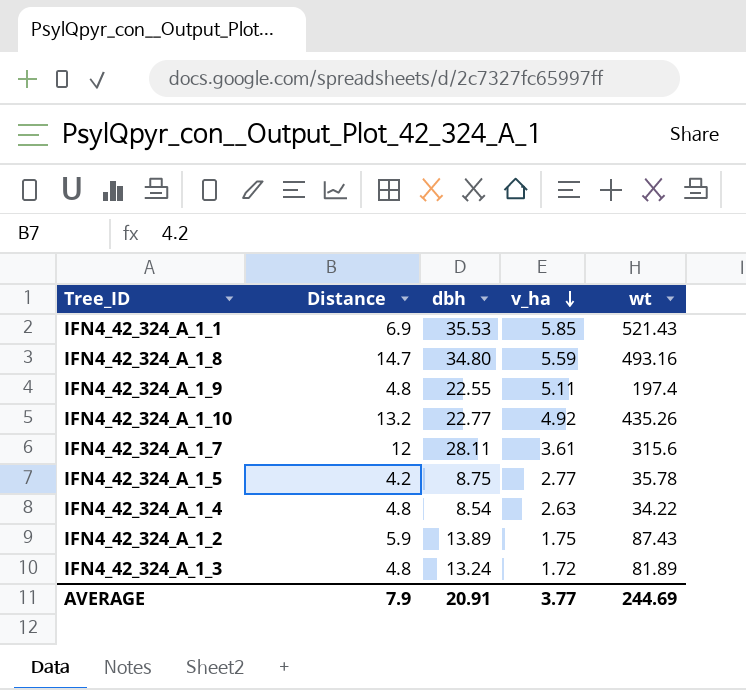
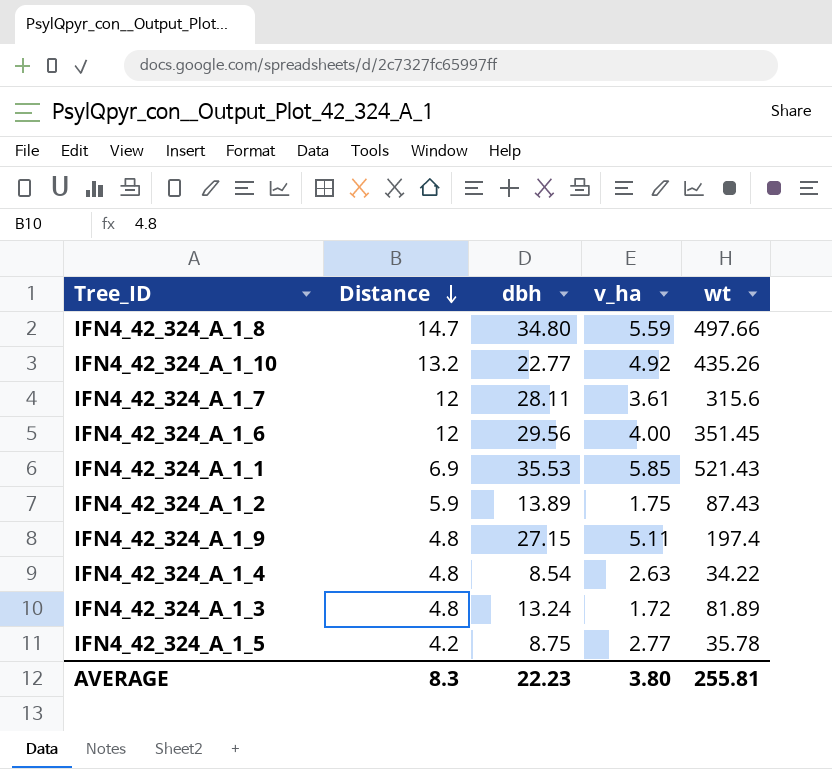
row order: v_ha descending -> Distance descending
IFN4_42_324_A_1_8 | wt: 493.16 -> 497.66
row IFN4_42_324_A_1_6: none -> 12 | 29.56 | 4.00 | 351.45
IFN4_42_324_A_1_9 | dbh: 22.55 -> 27.15
AVERAGE | Distance: 7.9 -> 8.3
AVERAGE | dbh: 20.91 -> 22.23
AVERAGE | v_ha: 3.77 -> 3.80
AVERAGE | wt: 244.69 -> 255.81

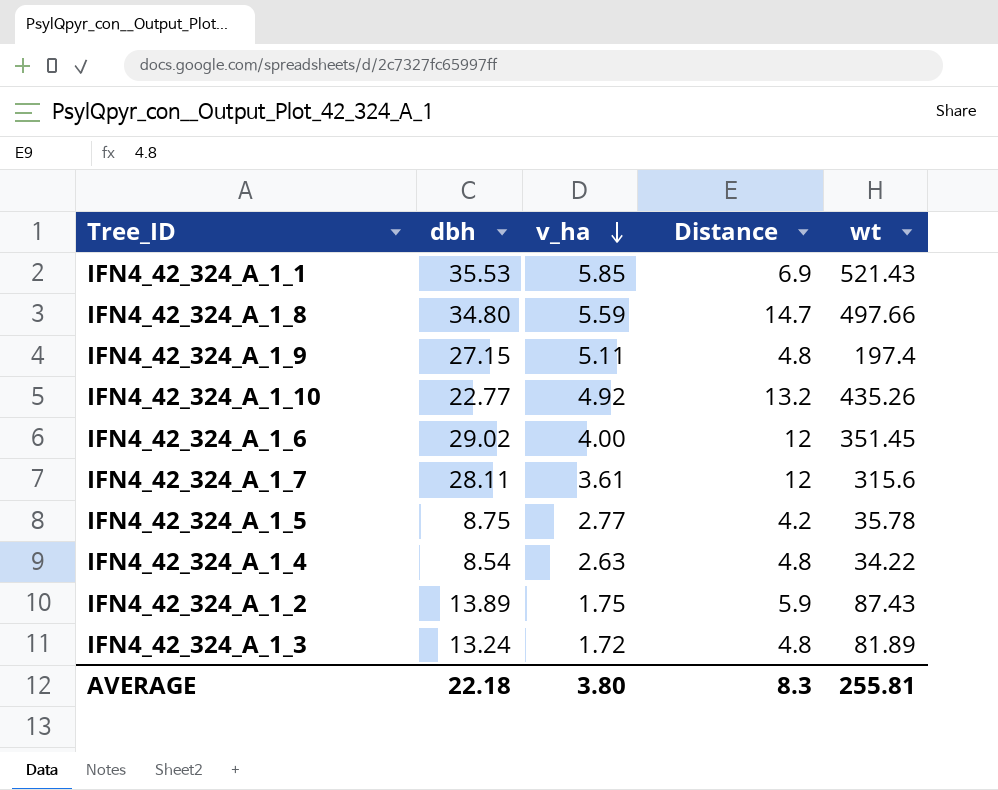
row order: Distance descending -> v_ha descending
column Distance | position: 2 -> 4
IFN4_42_324_A_1_6 | dbh: 29.56 -> 29.02
AVERAGE | dbh: 22.23 -> 22.18

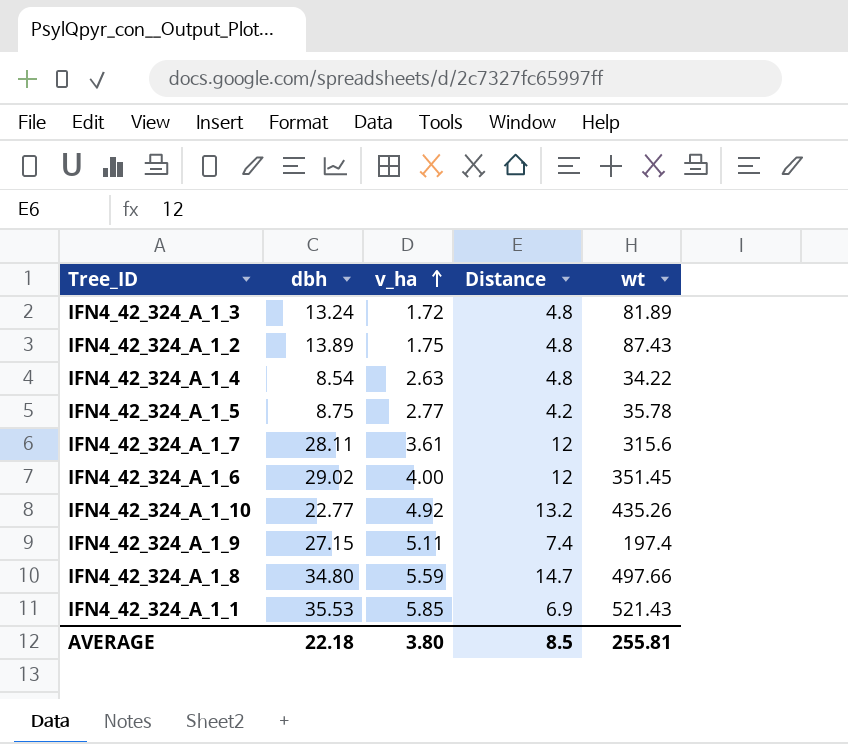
row order: v_ha descending -> v_ha ascending
IFN4_42_324_A_1_2 | Distance: 5.9 -> 4.8
IFN4_42_324_A_1_9 | Distance: 4.8 -> 7.4
AVERAGE | Distance: 8.3 -> 8.5

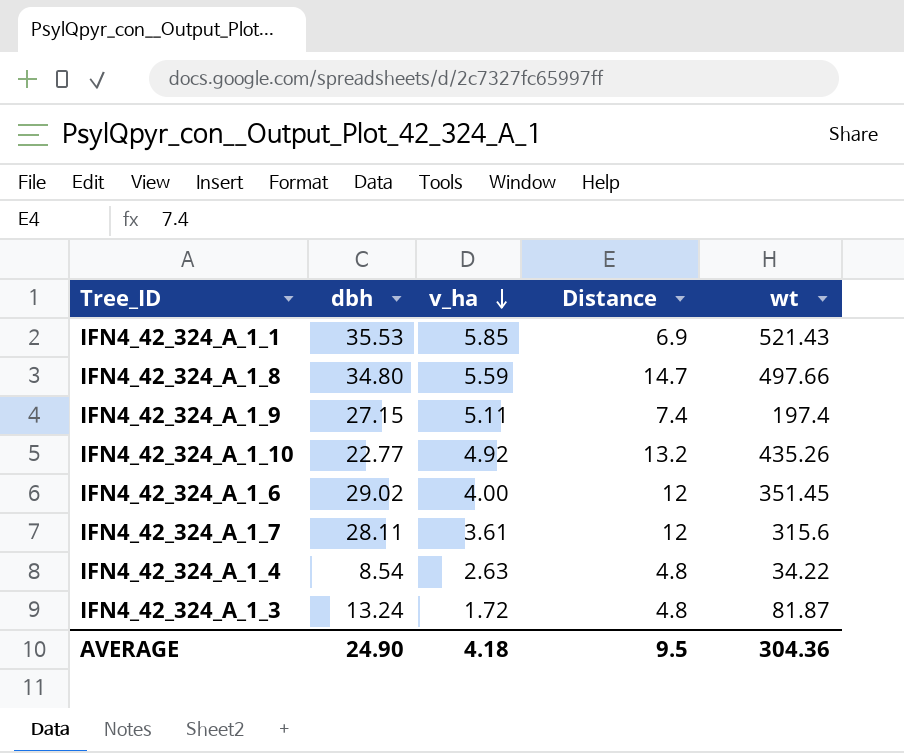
row order: v_ha ascending -> v_ha descending
row IFN4_42_324_A_1_2: 13.89 | 1.75 | 4.8 | 87.43 -> none
row IFN4_42_324_A_1_5: 8.75 | 2.77 | 4.2 | 35.78 -> none
IFN4_42_324_A_1_3 | wt: 81.89 -> 81.87
AVERAGE | dbh: 22.18 -> 24.90
AVERAGE | v_ha: 3.80 -> 4.18
AVERAGE | Distance: 8.5 -> 9.5
AVERAGE | wt: 255.81 -> 304.36

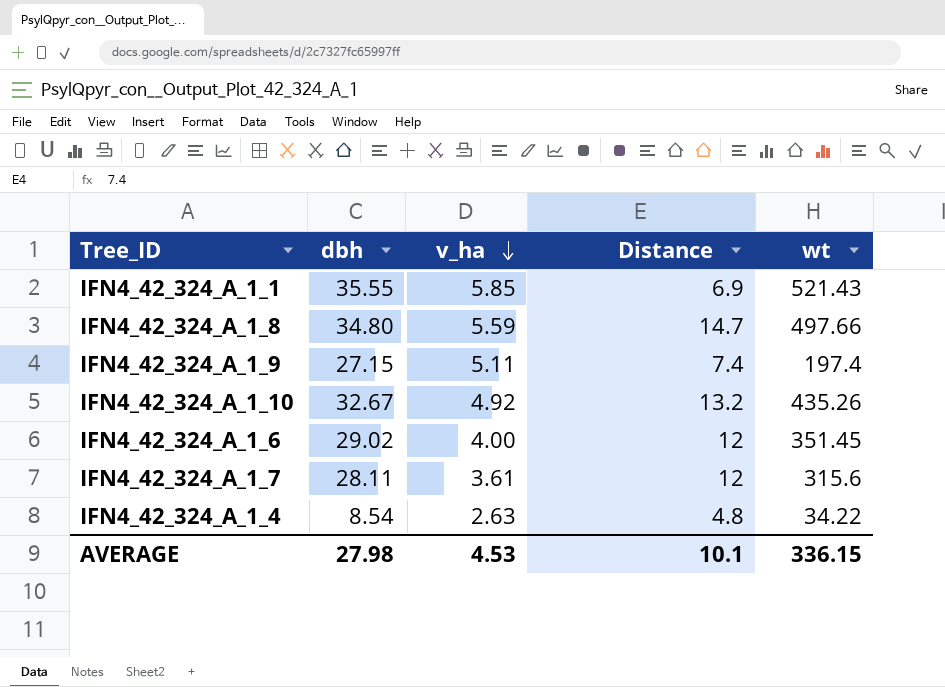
row IFN4_42_324_A_1_3: 13.24 | 1.72 | 4.8 | 81.87 -> none
IFN4_42_324_A_1_1 | dbh: 35.53 -> 35.55
IFN4_42_324_A_1_10 | dbh: 22.77 -> 32.67
AVERAGE | dbh: 24.90 -> 27.98
AVERAGE | v_ha: 4.18 -> 4.53
AVERAGE | Distance: 9.5 -> 10.1
AVERAGE | wt: 304.36 -> 336.15

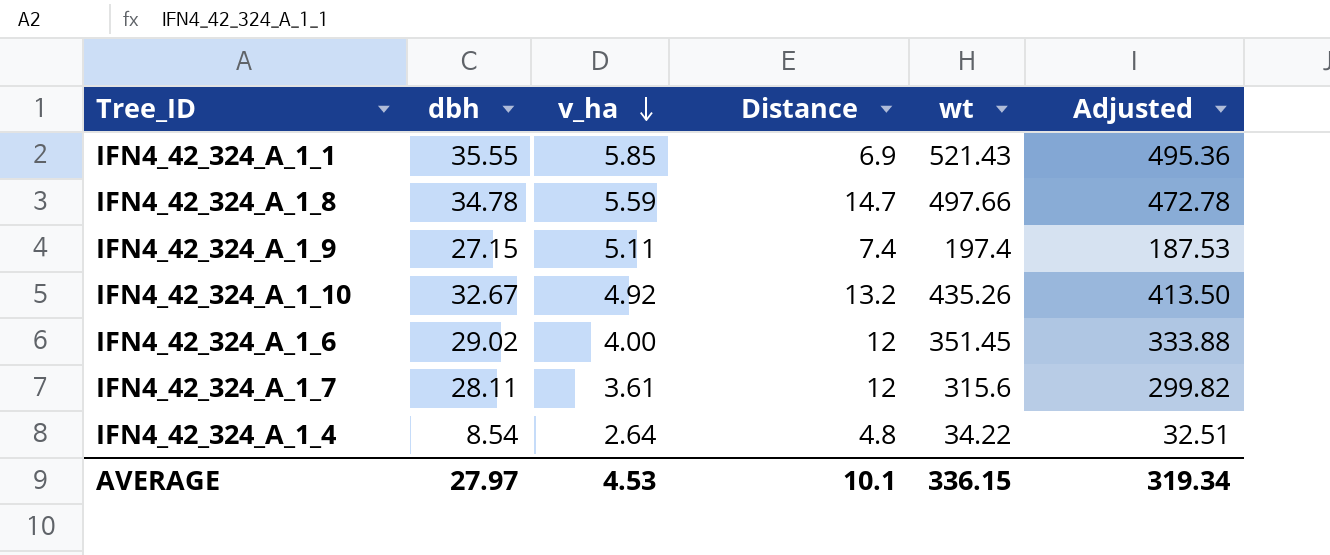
column Adjusted | formula: none -> [wt] * 0.95
IFN4_42_324_A_1_8 | dbh: 34.80 -> 34.78
IFN4_42_324_A_1_4 | v_ha: 2.63 -> 2.64
AVERAGE | dbh: 27.98 -> 27.97

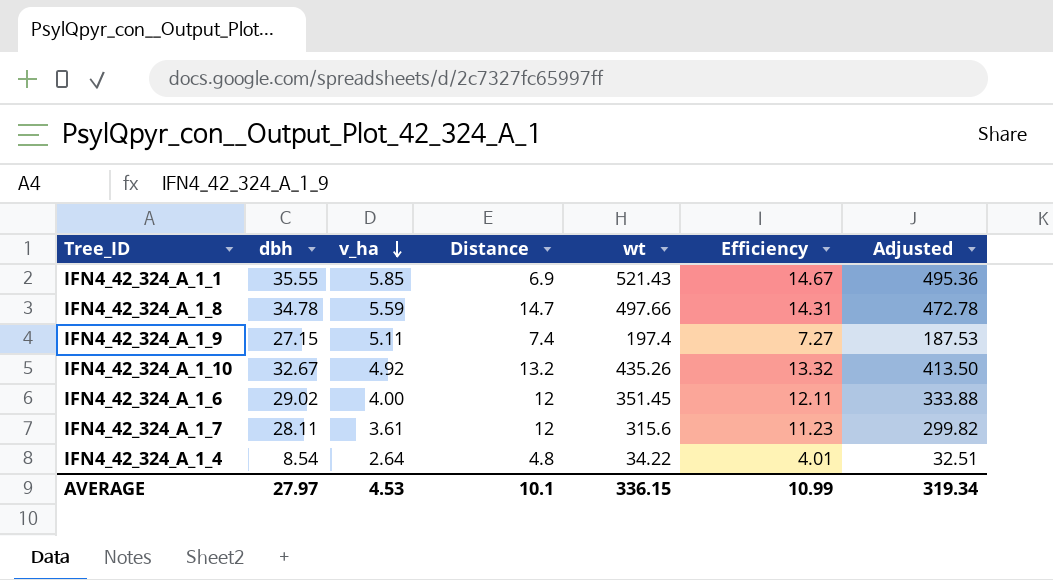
column Efficiency | formula: none -> [wt] / [dbh]

